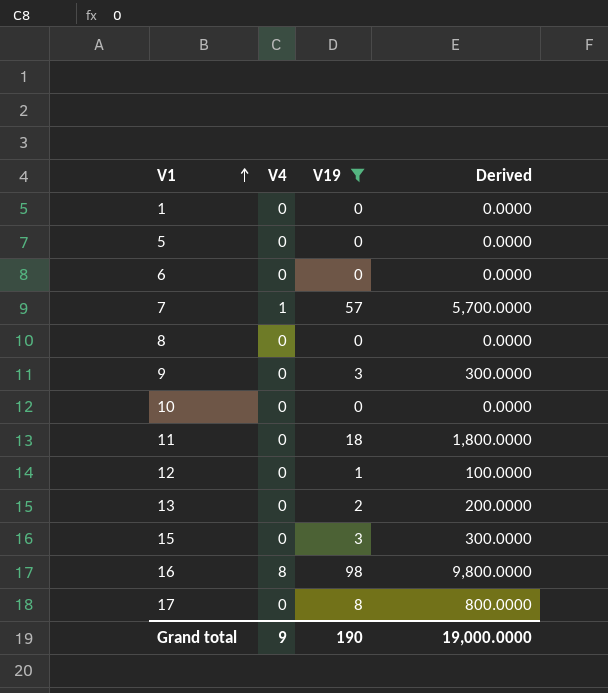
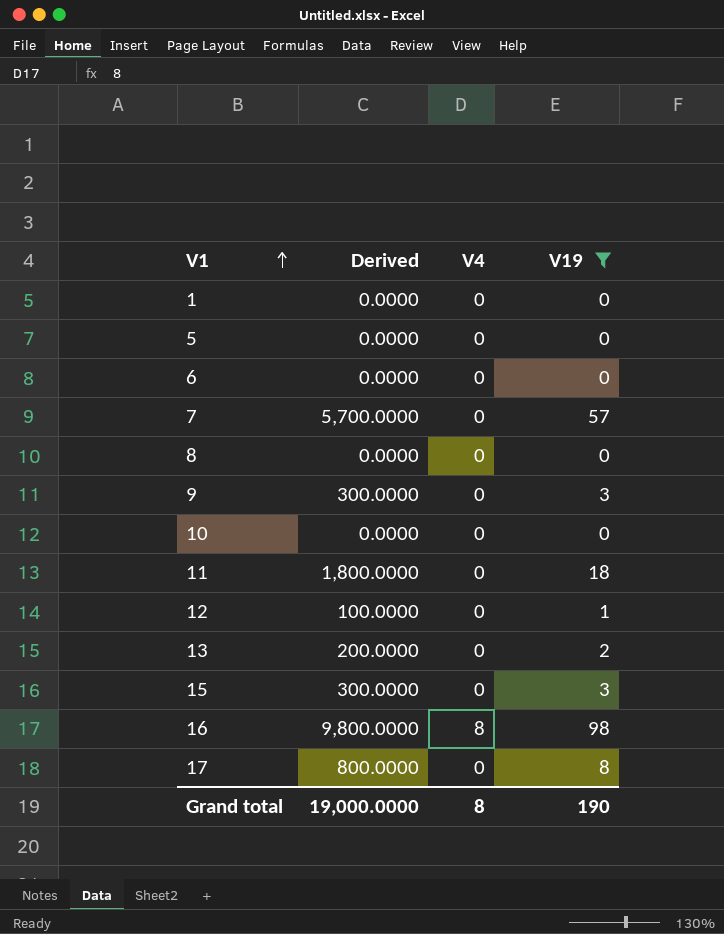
column Derived | position: 4 -> 2
7 | V4: 1 -> 0
Grand total | V4: 9 -> 8

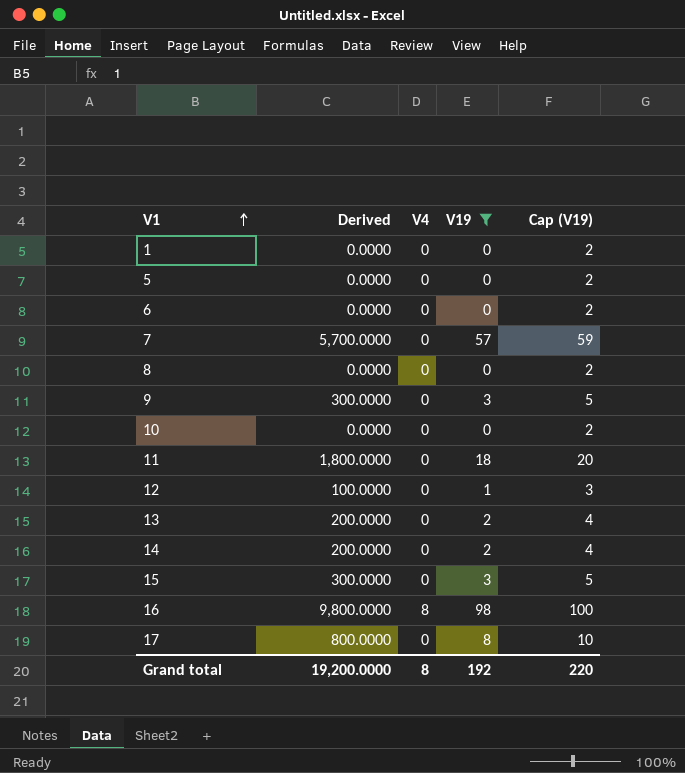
column Cap (V19) | formula: none -> [V19] + 2
row 14: none -> 200.0000 | 0 | 2 | 4
Grand total | Derived: 19,000.0000 -> 19,200.0000
Grand total | V19: 190 -> 192

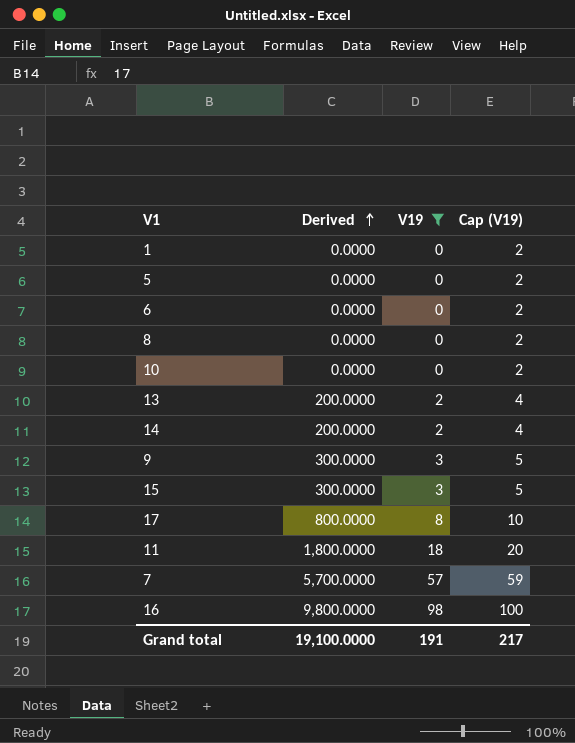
row order: V1 ascending -> Derived ascending
column V4 | position: 3 -> none
row 12: 100.0000 | 0 | 1 | 3 -> none
Grand total | Derived: 19,200.0000 -> 19,100.0000
Grand total | V19: 192 -> 191
Grand total | Cap (V19): 220 -> 217

